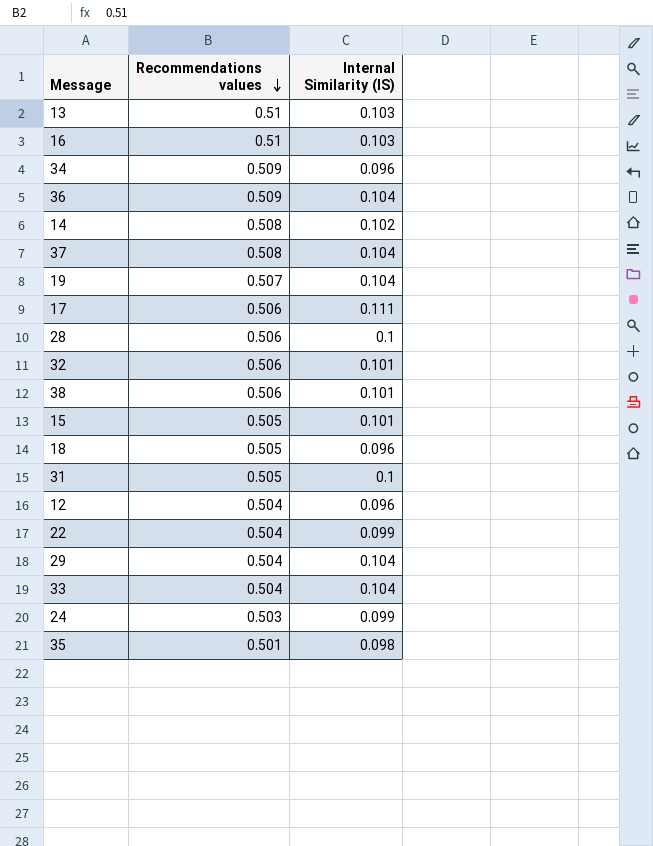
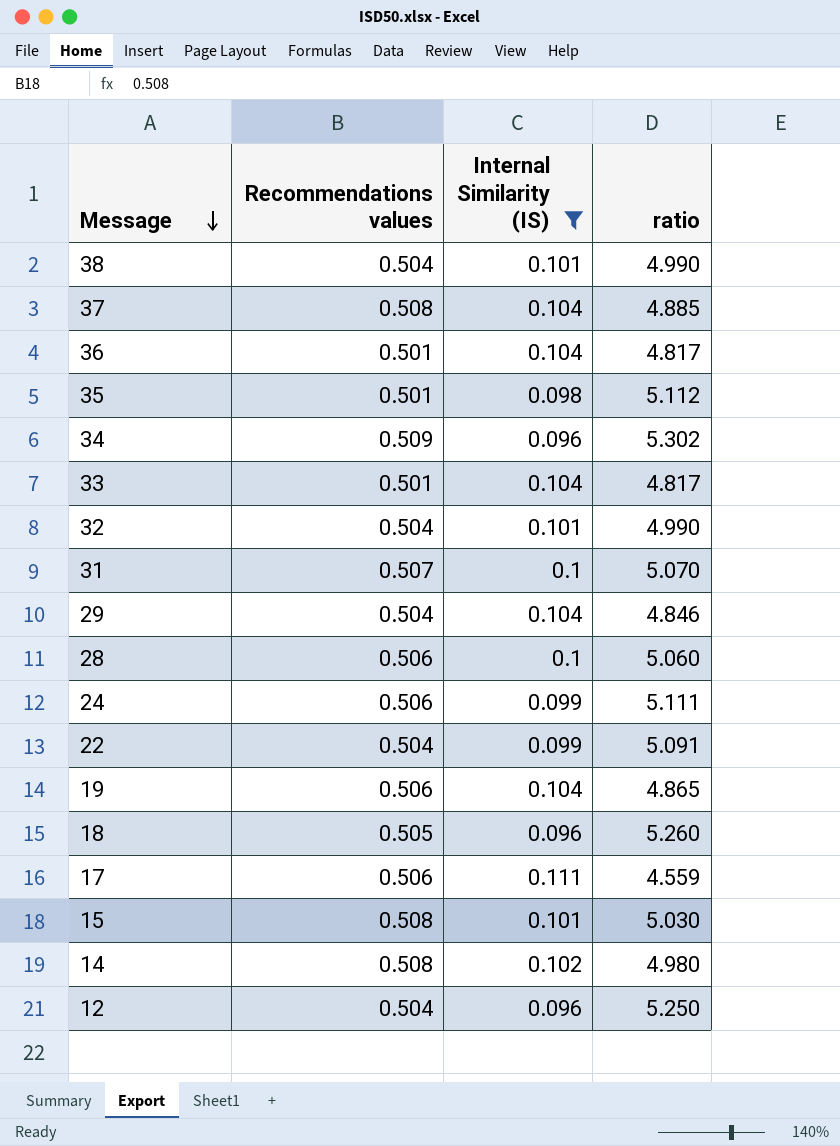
filter: none -> Internal Similarity (IS) != 0.103
row order: Recommendations values descending -> Message descending
column ratio | formula: none -> [Recommendations values] / [Internal Similarity (IS)]
38 | Recommendations values: 0.506 -> 0.504
36 | Recommendations values: 0.509 -> 0.501
33 | Recommendations values: 0.504 -> 0.501
32 | Recommendations values: 0.506 -> 0.504
31 | Recommendations values: 0.505 -> 0.507
24 | Recommendations values: 0.503 -> 0.506
19 | Recommendations values: 0.507 -> 0.506
15 | Recommendations values: 0.505 -> 0.508

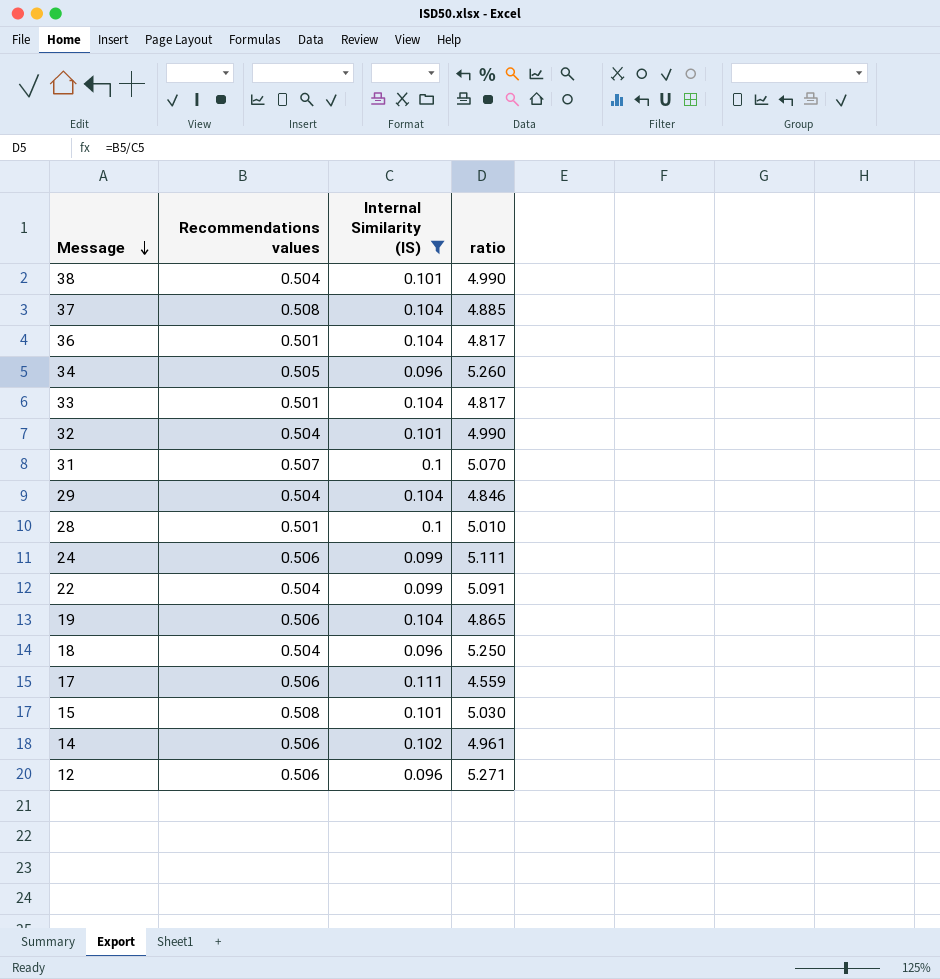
row 35: 0.501 | 0.098 | 5.112 -> none
34 | Recommendations values: 0.509 -> 0.505
34 | ratio: 5.302 -> 5.260
28 | Recommendations values: 0.506 -> 0.501
28 | ratio: 5.060 -> 5.010
18 | Recommendations values: 0.505 -> 0.504
18 | ratio: 5.260 -> 5.250
14 | Recommendations values: 0.508 -> 0.506
14 | ratio: 4.980 -> 4.961
12 | Recommendations values: 0.504 -> 0.506
12 | ratio: 5.250 -> 5.271

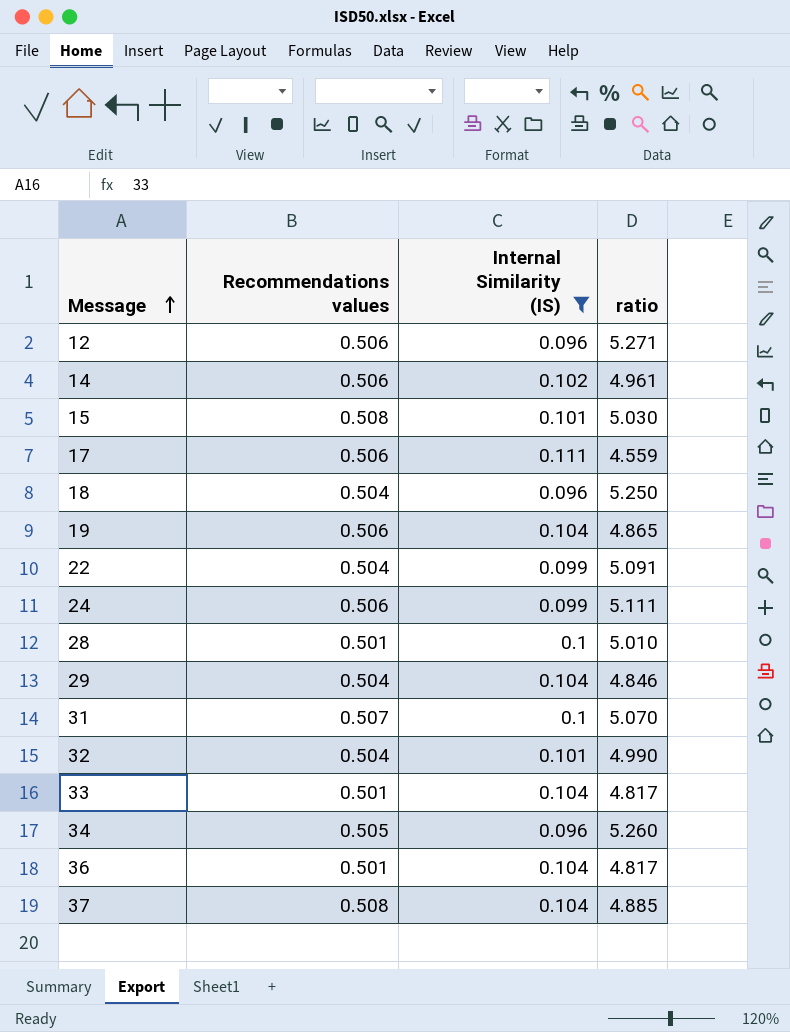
row order: Message descending -> Message ascending
row 38: 0.504 | 0.101 | 4.990 -> none

